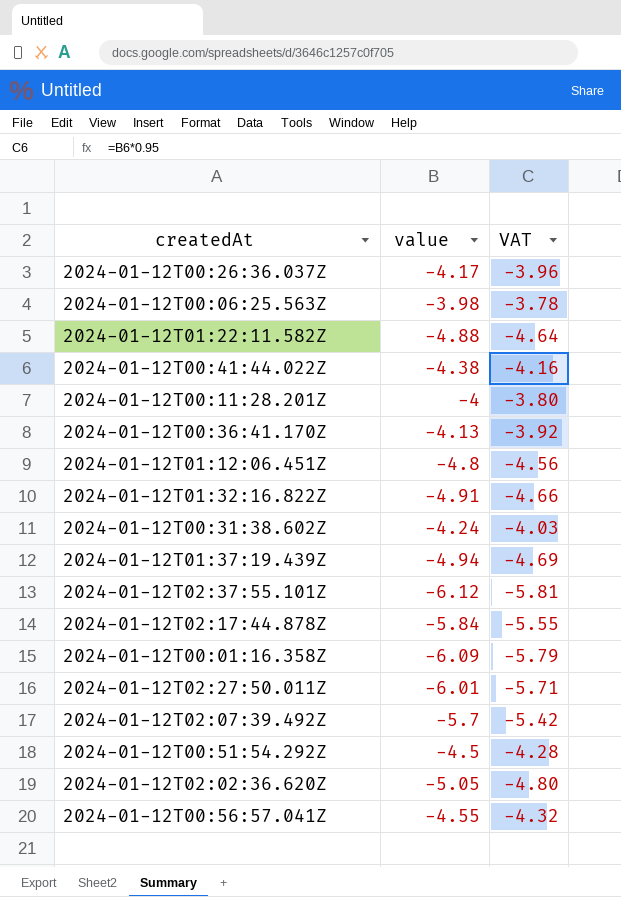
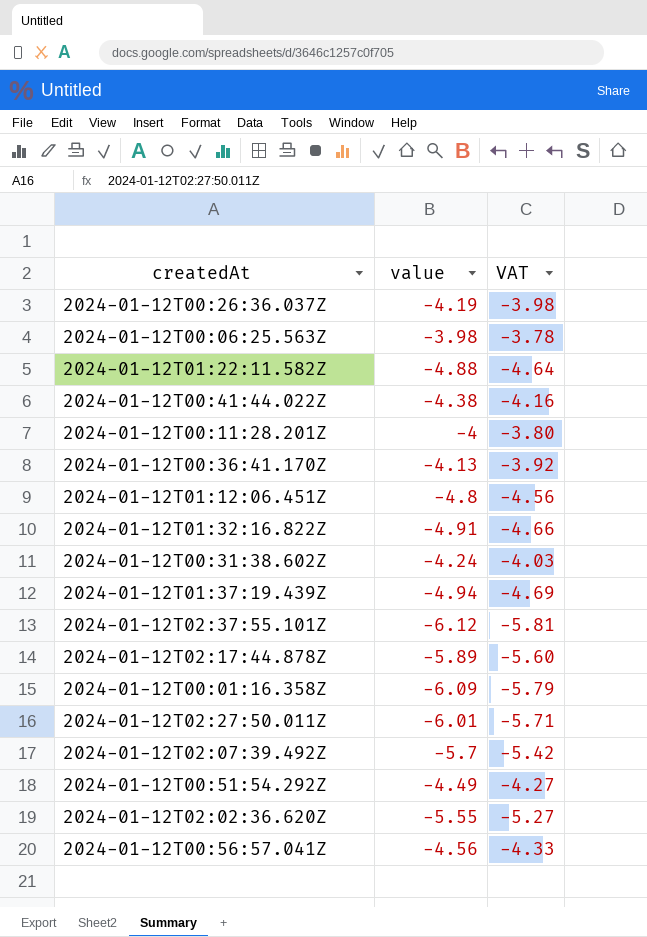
2024-01-12T00:26:36.037Z | value: -4.17 -> -4.19
2024-01-12T00:26:36.037Z | VAT: -3.96 -> -3.98
2024-01-12T02:17:44.878Z | value: -5.84 -> -5.89
2024-01-12T02:17:44.878Z | VAT: -5.55 -> -5.60
2024-01-12T00:51:54.292Z | value: -4.5 -> -4.49
2024-01-12T00:51:54.292Z | VAT: -4.28 -> -4.27
2024-01-12T02:02:36.620Z | value: -5.05 -> -5.55
2024-01-12T02:02:36.620Z | VAT: -4.80 -> -5.27
2024-01-12T00:56:57.041Z | value: -4.55 -> -4.56
2024-01-12T00:56:57.041Z | VAT: -4.32 -> -4.33

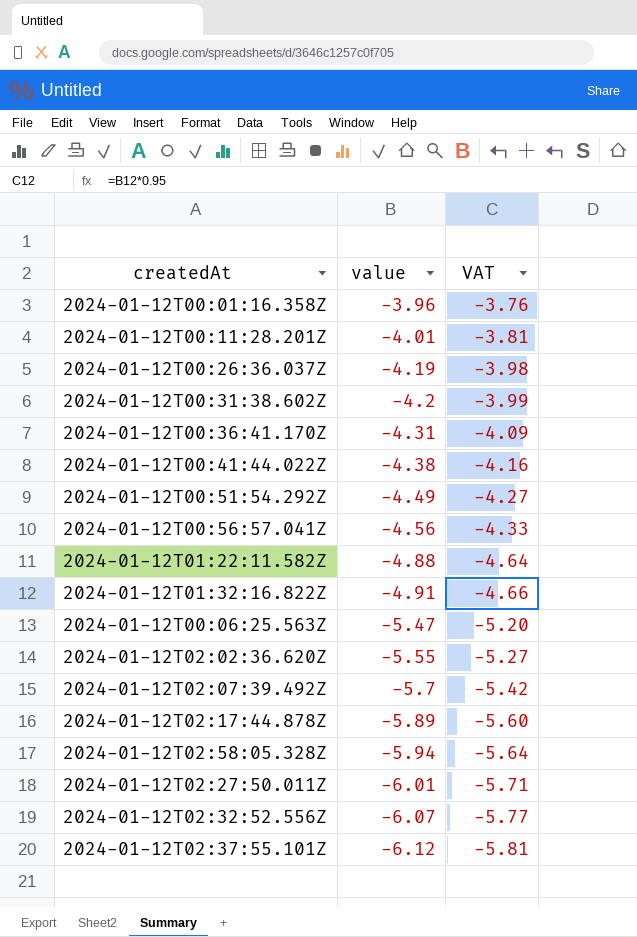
row order: none -> value descending
row 2024-01-12T01:12:06.451Z: -4.8 | -4.56 -> none
row 2024-01-12T01:37:19.439Z: -4.94 | -4.69 -> none
2024-01-12T00:01:16.358Z | value: -6.09 -> -3.96
2024-01-12T00:01:16.358Z | VAT: -5.79 -> -3.76
2024-01-12T00:11:28.201Z | value: -4 -> -4.01
2024-01-12T00:11:28.201Z | VAT: -3.80 -> -3.81
2024-01-12T00:31:38.602Z | value: -4.24 -> -4.2
2024-01-12T00:31:38.602Z | VAT: -4.03 -> -3.99
2024-01-12T00:36:41.170Z | value: -4.13 -> -4.31
2024-01-12T00:36:41.170Z | VAT: -3.92 -> -4.09
2024-01-12T00:06:25.563Z | value: -3.98 -> -5.47
2024-01-12T00:06:25.563Z | VAT: -3.78 -> -5.20
row 2024-01-12T02:58:05.328Z: none -> -5.94 | -5.64
row 2024-01-12T02:32:52.556Z: none -> -6.07 | -5.77

